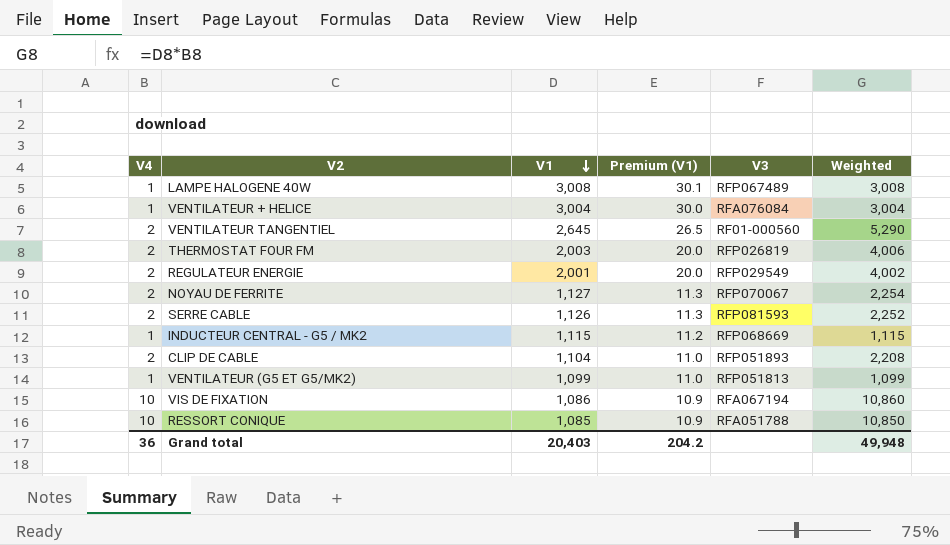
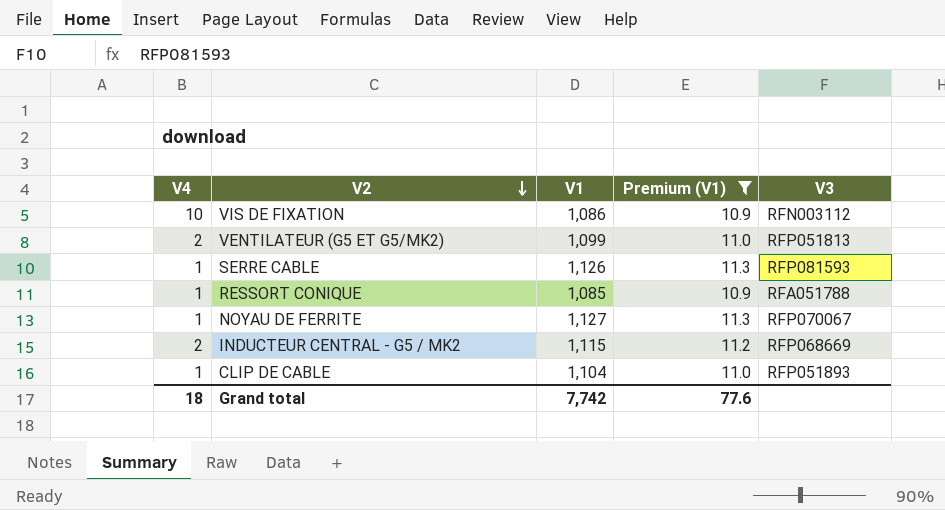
filter: none -> Premium (V1) <= 11.3
row order: V1 descending -> V2 descending
column Weighted | formula: [V4] * [V1] -> none
VIS DE FIXATION | V3: RFA067194 -> RFN003112
VENTILATEUR (G5 ET G5/MK2) | V4: 1 -> 2
SERRE CABLE | V4: 2 -> 1
RESSORT CONIQUE | V4: 10 -> 1
NOYAU DE FERRITE | V4: 2 -> 1
INDUCTEUR CENTRAL - G5 / MK2 | V4: 1 -> 2
CLIP DE CABLE | V4: 2 -> 1
Grand total | V4: 36 -> 18
Grand total | V1: 20,403 -> 7,742
Grand total | Premium (V1): 204.2 -> 77.6

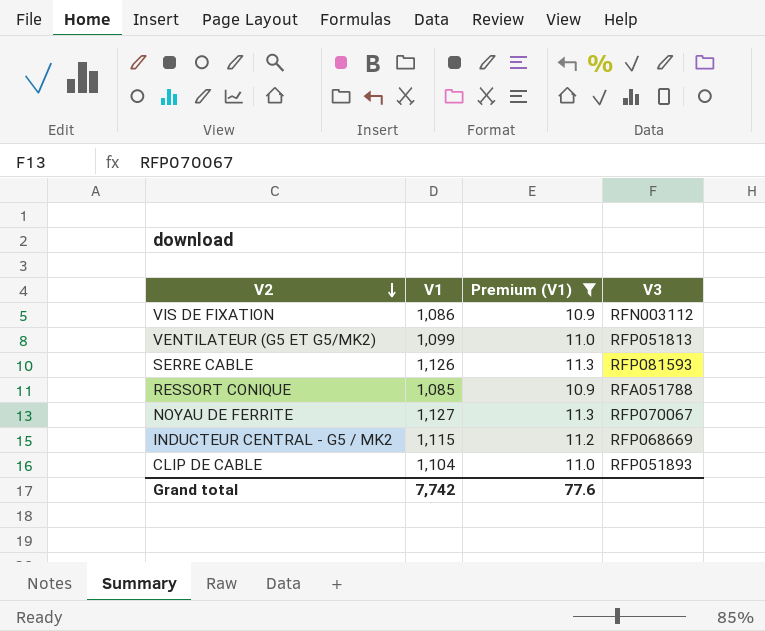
column V4 | position: 1 -> none

